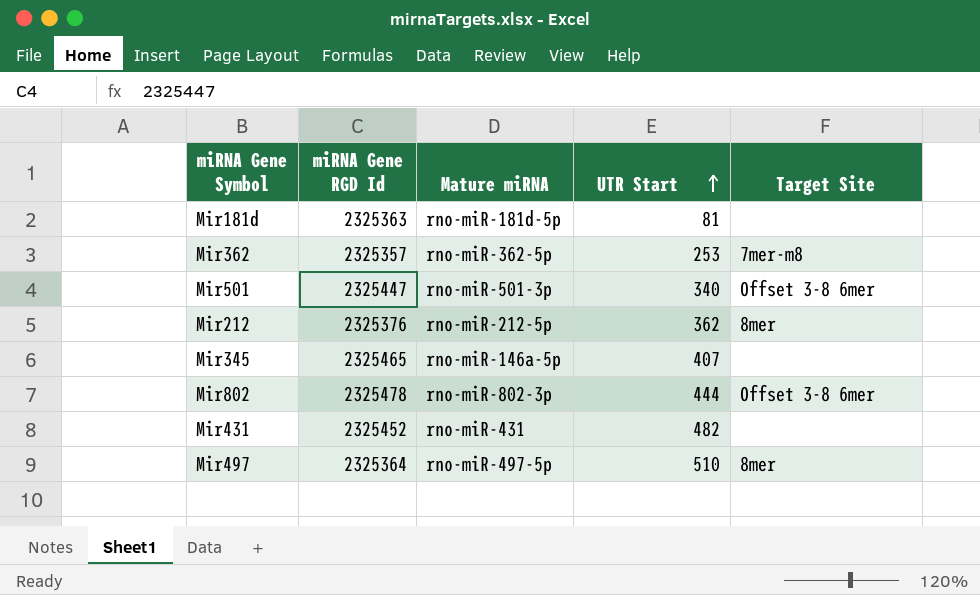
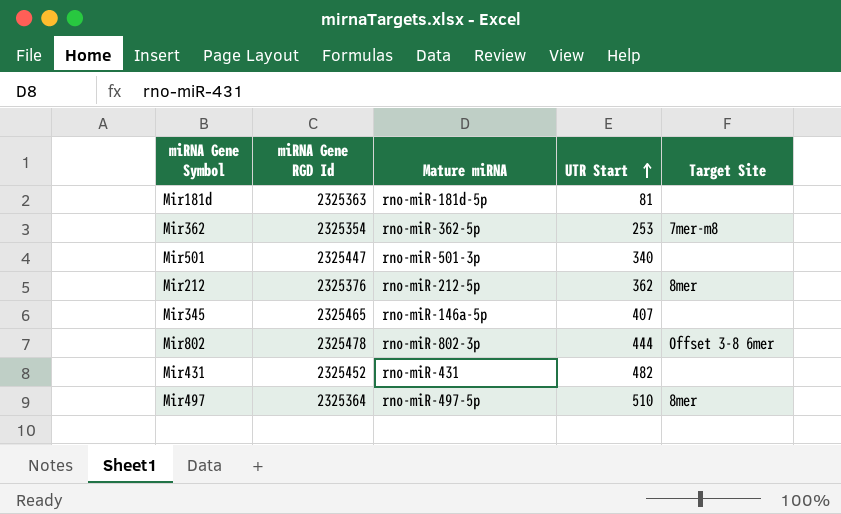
Mir362 | miRNA Gene RGD Id: 2325357 -> 2325354
Mir501 | Target Site: Offset 3-8 6mer -> none

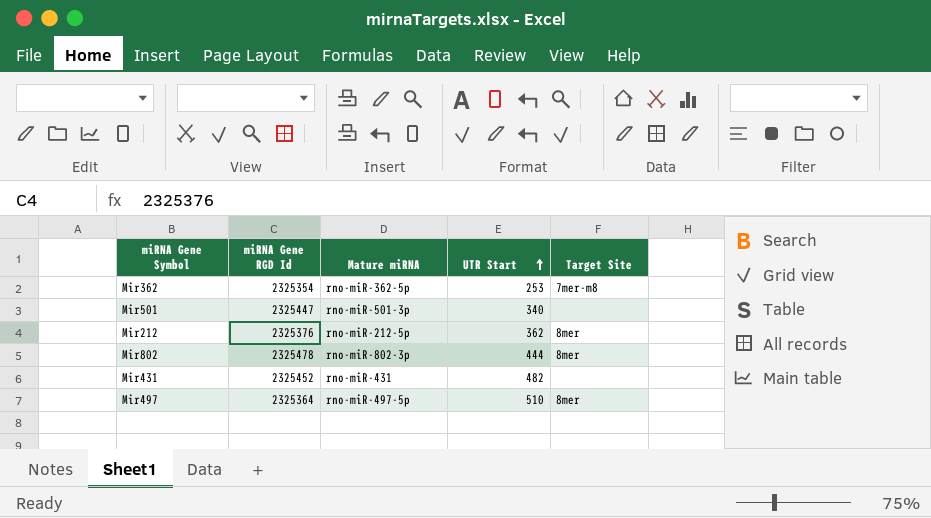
row Mir181d: 2325363 | rno-miR-181d-5p | 81 | none -> none
row Mir345: 2325465 | rno-miR-146a-5p | 407 | none -> none
Mir802 | Target Site: Offset 3-8 6mer -> 8mer

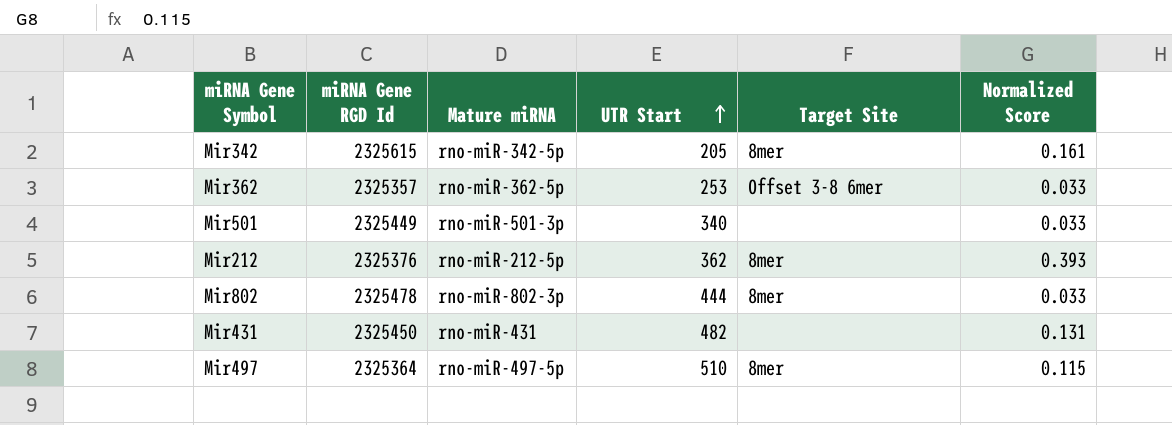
column Normalized Score | position: none -> 6
row Mir342: none -> 2325615 | rno-miR-342-5p | 205 | 8mer | 0.161
Mir362 | miRNA Gene RGD Id: 2325354 -> 2325357
Mir362 | Target Site: 7mer-m8 -> Offset 3-8 6mer
Mir501 | miRNA Gene RGD Id: 2325447 -> 2325449
Mir431 | miRNA Gene RGD Id: 2325452 -> 2325450

